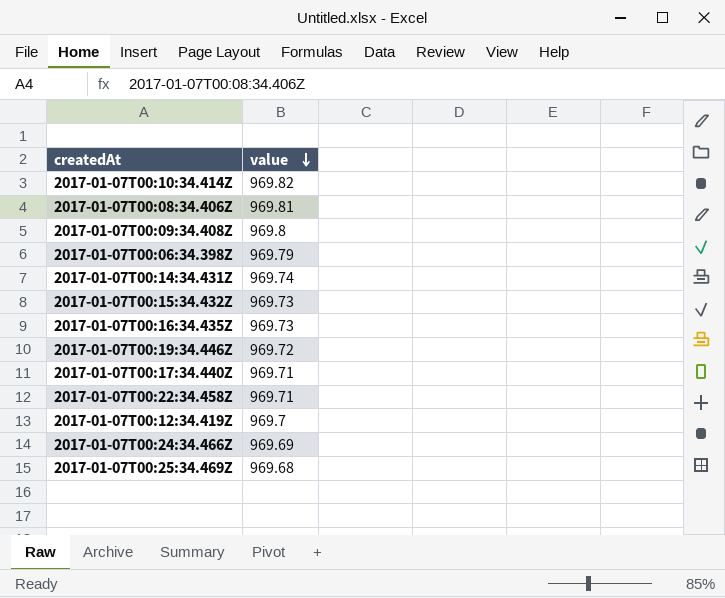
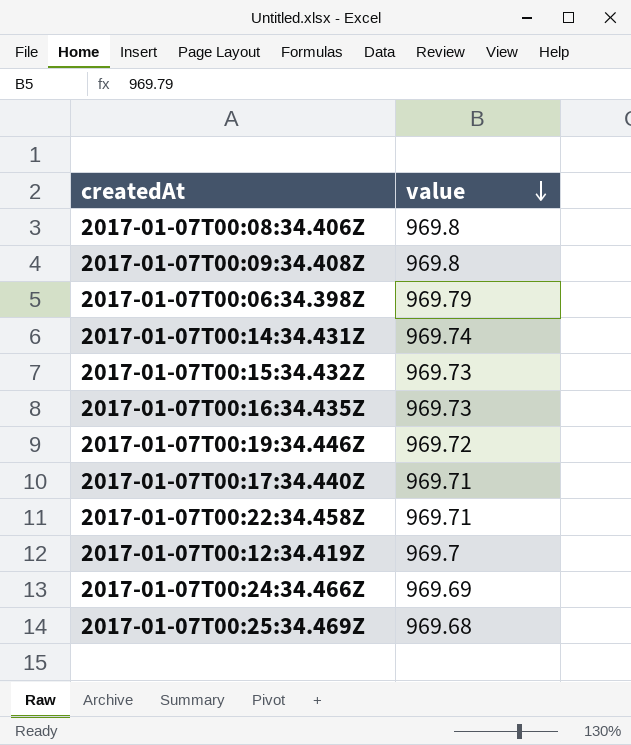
row 2017-01-07T00:10:34.414Z: 969.82 -> none
2017-01-07T00:08:34.406Z | value: 969.81 -> 969.8

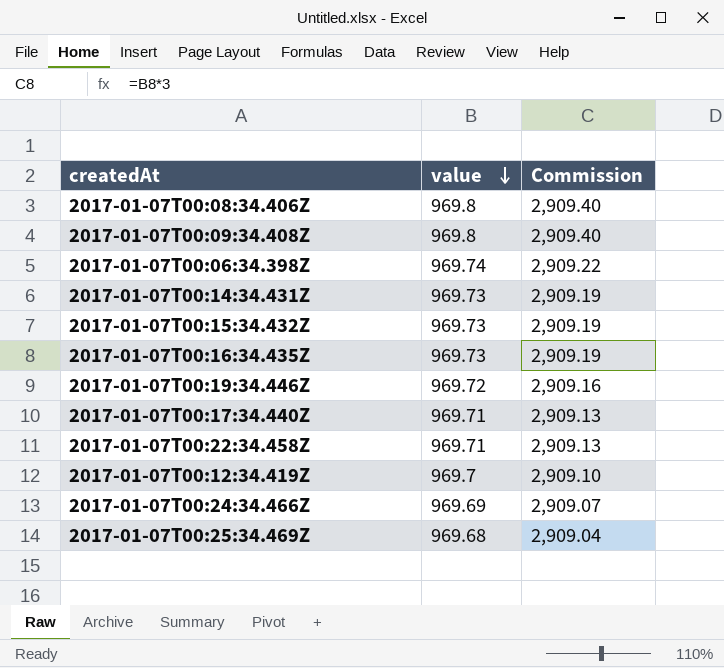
column Commission | formula: none -> [value] * 3
2017-01-07T00:06:34.398Z | value: 969.79 -> 969.74
2017-01-07T00:14:34.431Z | value: 969.74 -> 969.73

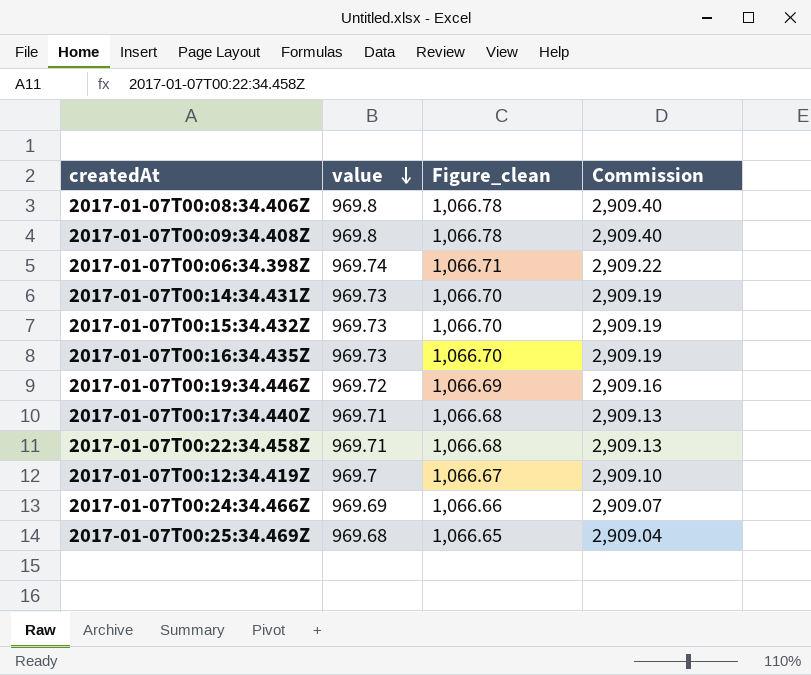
column Figure_clean | formula: none -> [value] * 1.1

